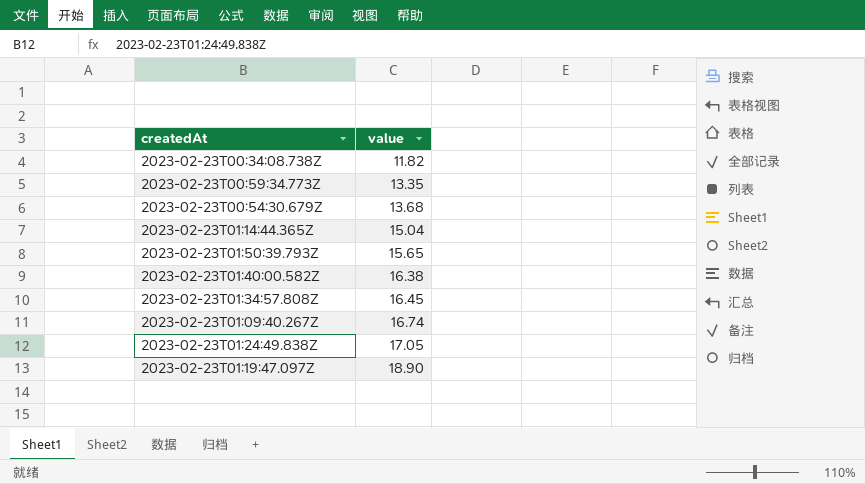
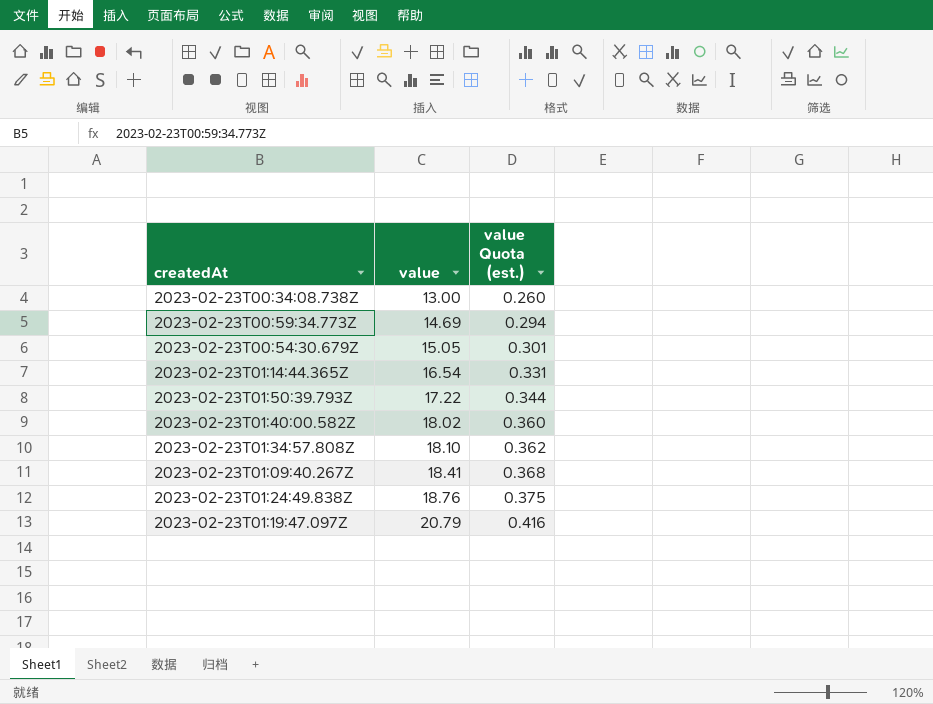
column value Quota (est.) | formula: none -> [value] * 0.02
2023-02-23T00:34:08.738Z | value: 11.82 -> 13.00
2023-02-23T00:59:34.773Z | value: 13.35 -> 14.69
2023-02-23T00:54:30.679Z | value: 13.68 -> 15.05
2023-02-23T01:14:44.365Z | value: 15.04 -> 16.54
2023-02-23T01:50:39.793Z | value: 15.65 -> 17.22
2023-02-23T01:40:00.582Z | value: 16.38 -> 18.02
2023-02-23T01:34:57.808Z | value: 16.45 -> 18.10
2023-02-23T01:09:40.267Z | value: 16.74 -> 18.41
2023-02-23T01:24:49.838Z | value: 17.05 -> 18.76
2023-02-23T01:19:47.097Z | value: 18.90 -> 20.79

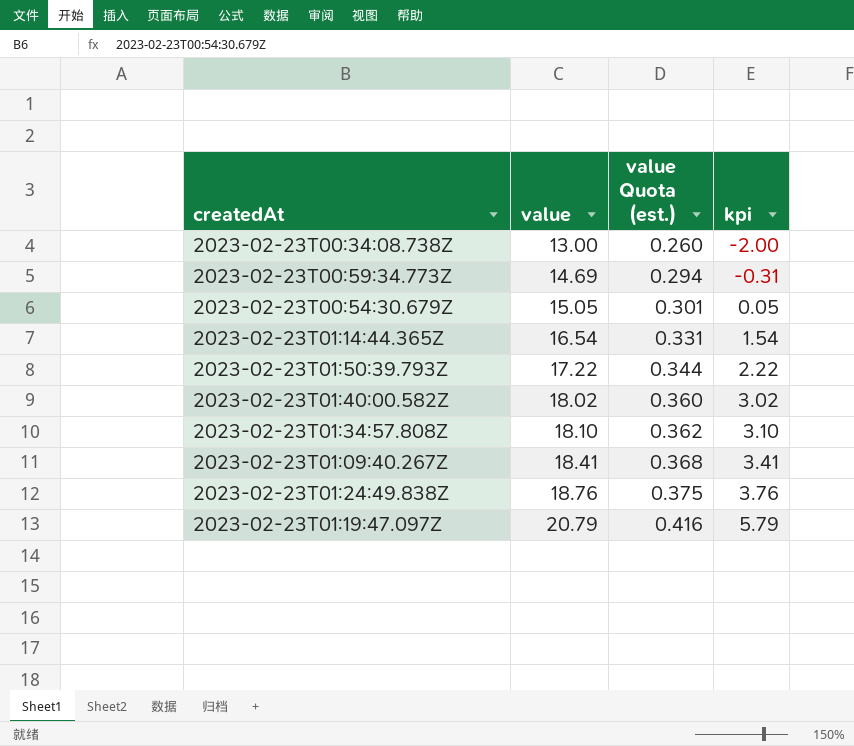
column kpi | formula: none -> [value] - 15

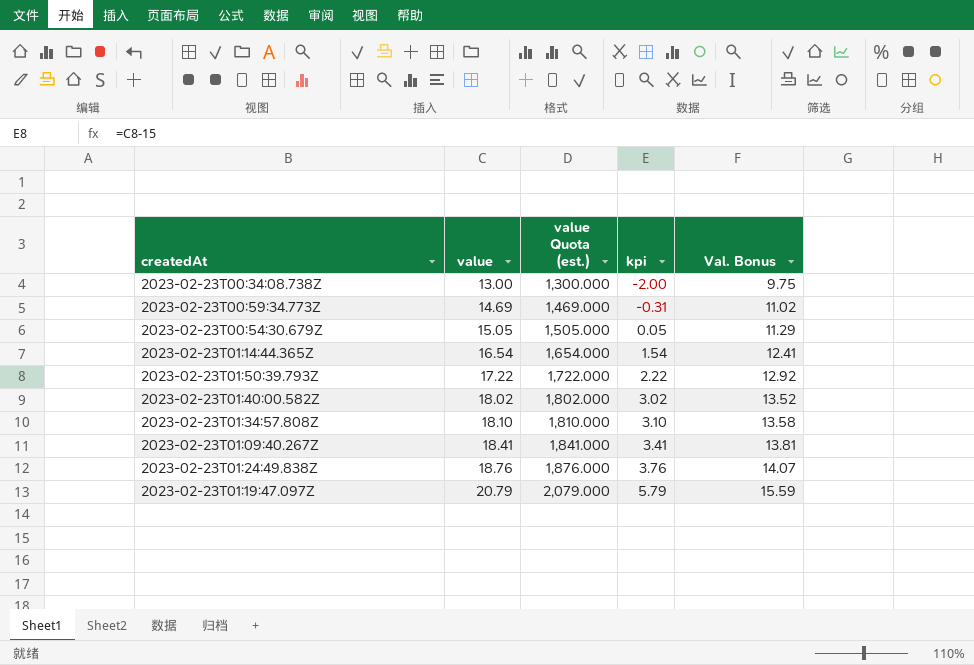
column value Quota (est.) | formula: [value] * 0.02 -> [value] * 100
column Val. Bonus | formula: none -> [value] * 0.75

